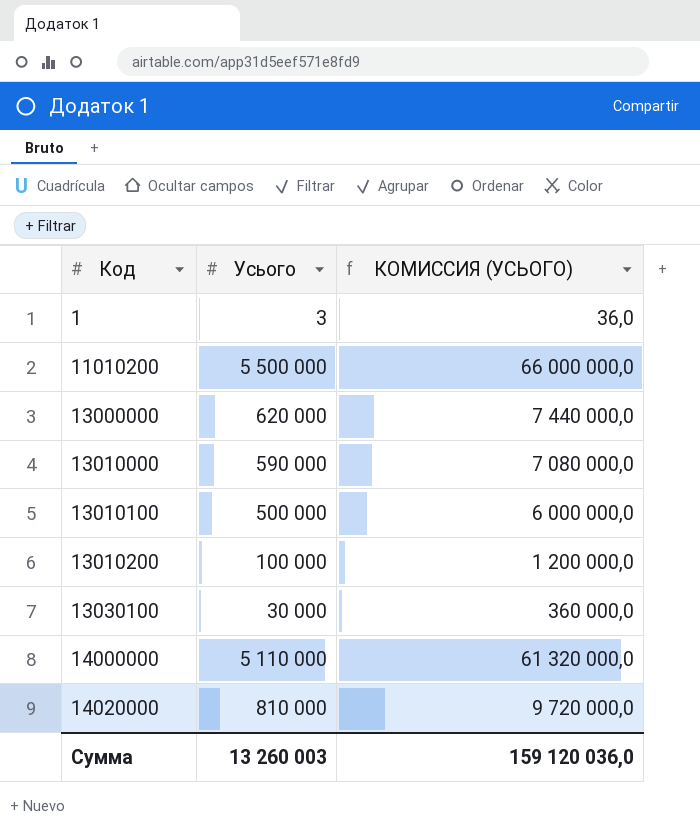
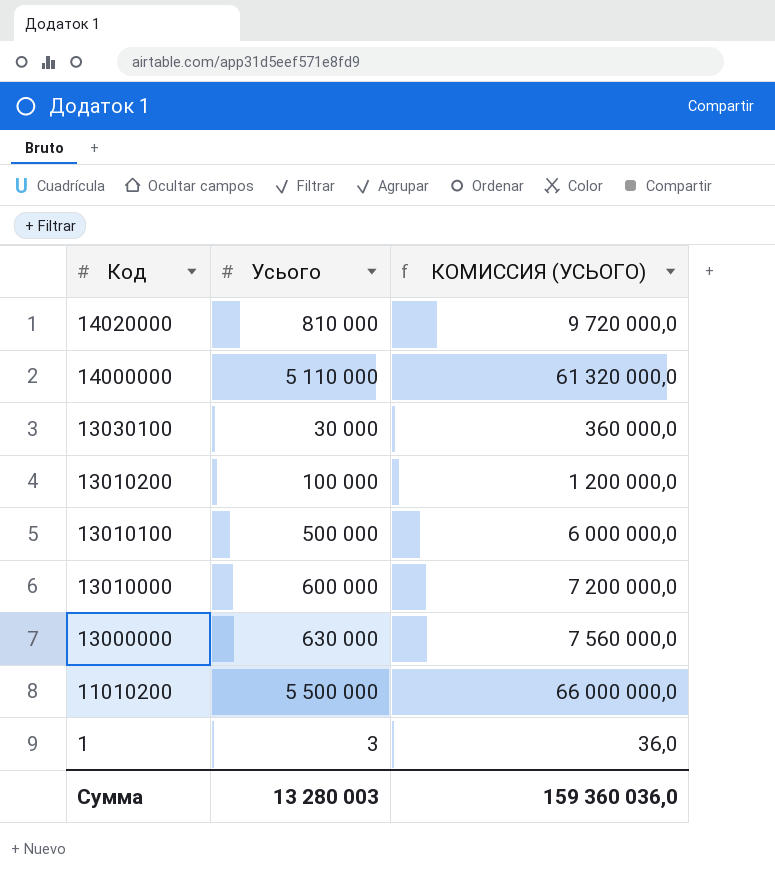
row order: Код ascending -> Код descending
13010000 | Усього: 590 000 -> 600 000
13010000 | КОМИССИЯ (УСЬОГО): 7 080 000,0 -> 7 200 000,0
13000000 | Усього: 620 000 -> 630 000
13000000 | КОМИССИЯ (УСЬОГО): 7 440 000,0 -> 7 560 000,0
Сумма | Усього: 13 260 003 -> 13 280 003
Сумма | КОМИССИЯ (УСЬОГО): 159 120 036,0 -> 159 360 036,0

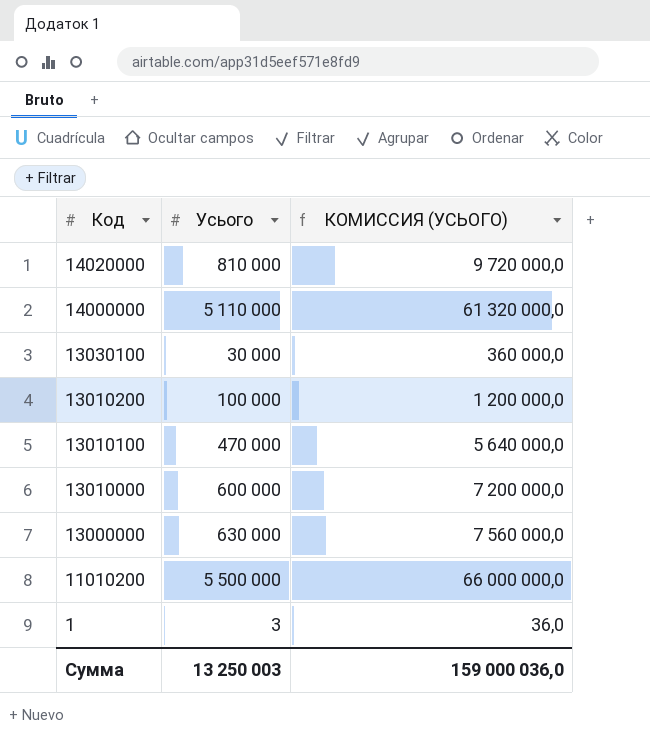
13010100 | Усього: 500 000 -> 470 000
13010100 | КОМИССИЯ (УСЬОГО): 6 000 000,0 -> 5 640 000,0
Сумма | Усього: 13 280 003 -> 13 250 003
Сумма | КОМИССИЯ (УСЬОГО): 159 360 036,0 -> 159 000 036,0

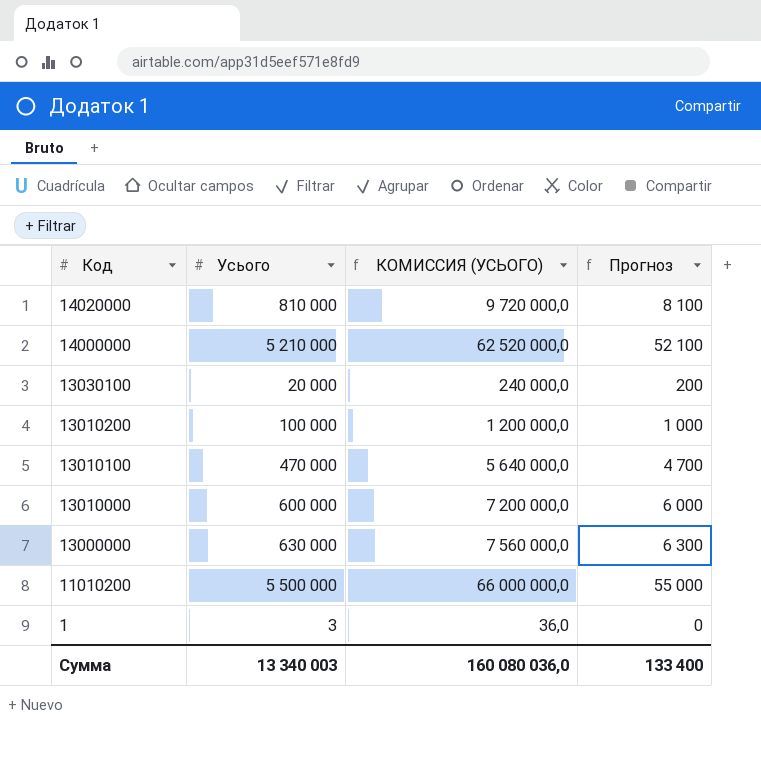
column Прогноз | formula: none -> [Усього] * 0,01
14000000 | Усього: 5 110 000 -> 5 210 000
14000000 | КОМИССИЯ (УСЬОГО): 61 320 000,0 -> 62 520 000,0
13030100 | Усього: 30 000 -> 20 000
13030100 | КОМИССИЯ (УСЬОГО): 360 000,0 -> 240 000,0
Сумма | Усього: 13 250 003 -> 13 340 003
Сумма | КОМИССИЯ (УСЬОГО): 159 000 036,0 -> 160 080 036,0

